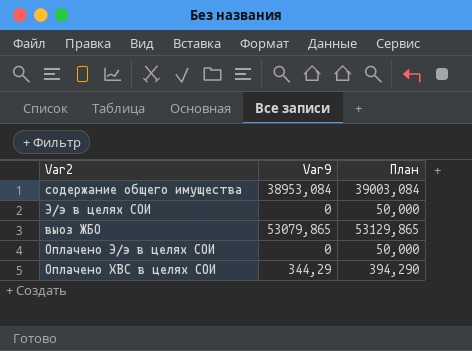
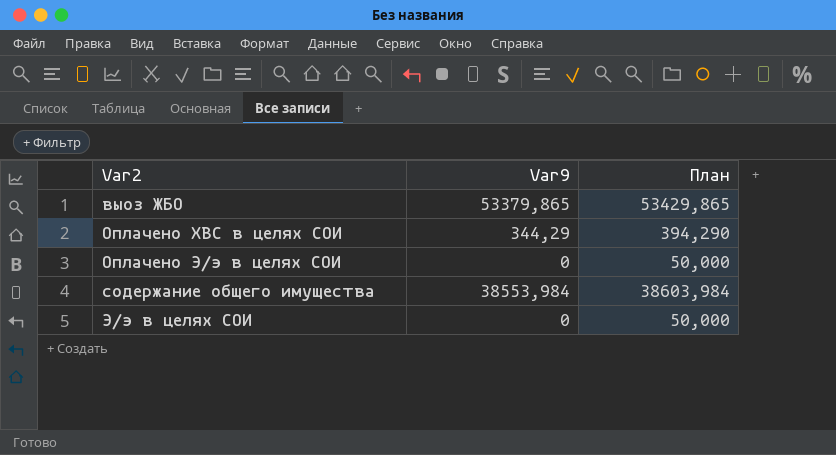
row order: none -> Var2 ascending
выоз ЖБО | Var9: 53079,865 -> 53379,865
выоз ЖБО | План: 53129,865 -> 53429,865
содержание общего имущества | Var9: 38953,084 -> 38553,984
содержание общего имущества | План: 39003,084 -> 38603,984

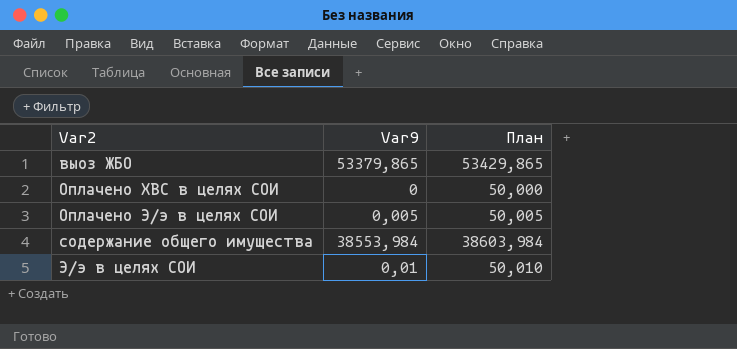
Оплачено ХВС в целях СОИ | Var9: 344,29 -> 0
Оплачено ХВС в целях СОИ | План: 394,290 -> 50,000
Оплачено Э/э в целях СОИ | Var9: 0 -> 0,005
Оплачено Э/э в целях СОИ | План: 50,000 -> 50,005
Э/э в целях СОИ | Var9: 0 -> 0,01
Э/э в целях СОИ | План: 50,000 -> 50,010

